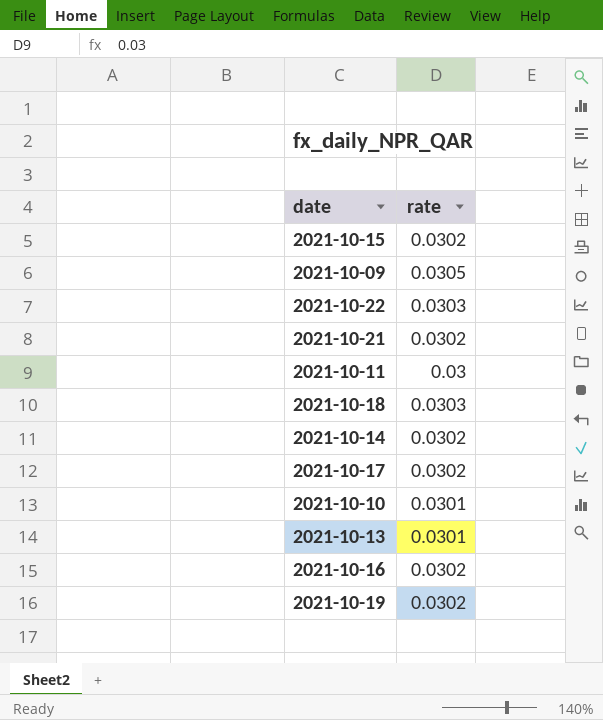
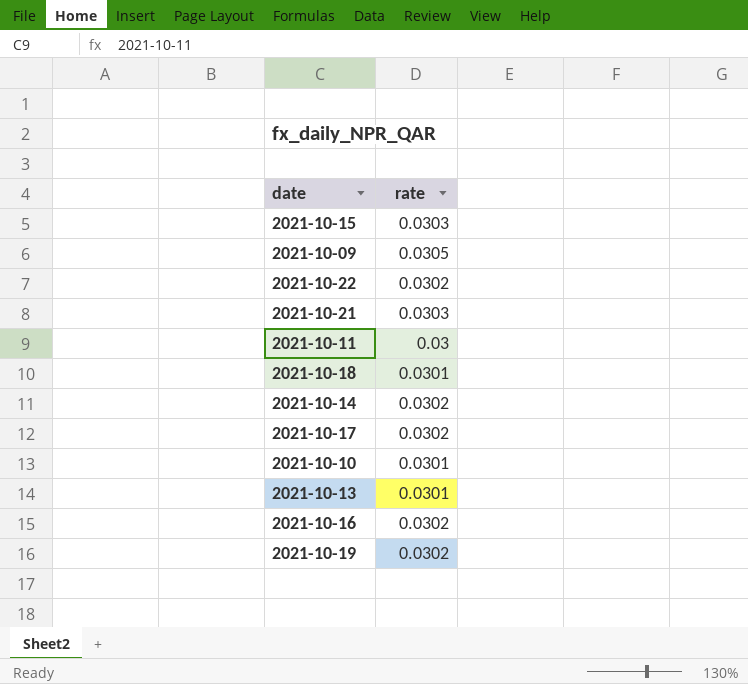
2021-10-15 | rate: 0.0302 -> 0.0303
2021-10-22 | rate: 0.0303 -> 0.0302
2021-10-21 | rate: 0.0302 -> 0.0303
2021-10-18 | rate: 0.0303 -> 0.0301

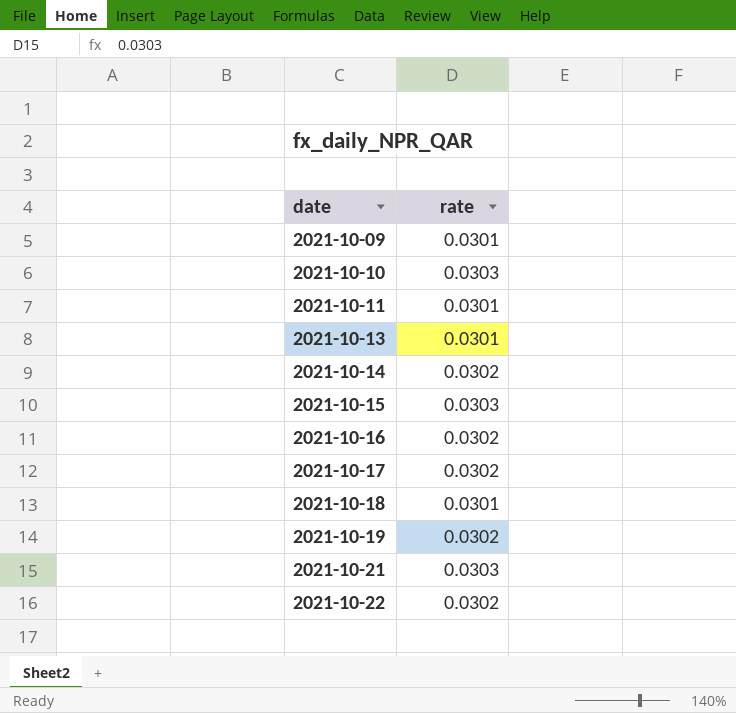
row order: none -> date ascending
2021-10-09 | rate: 0.0305 -> 0.0301
2021-10-10 | rate: 0.0301 -> 0.0303
2021-10-11 | rate: 0.03 -> 0.0301

